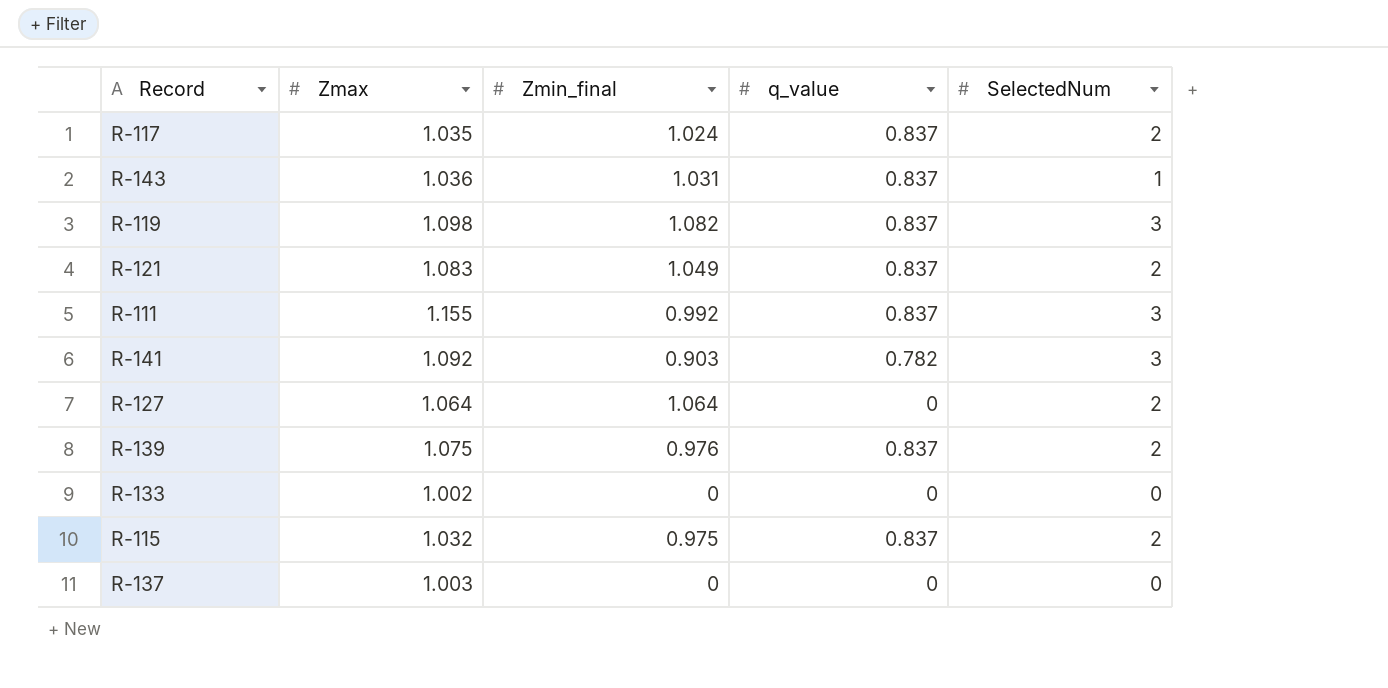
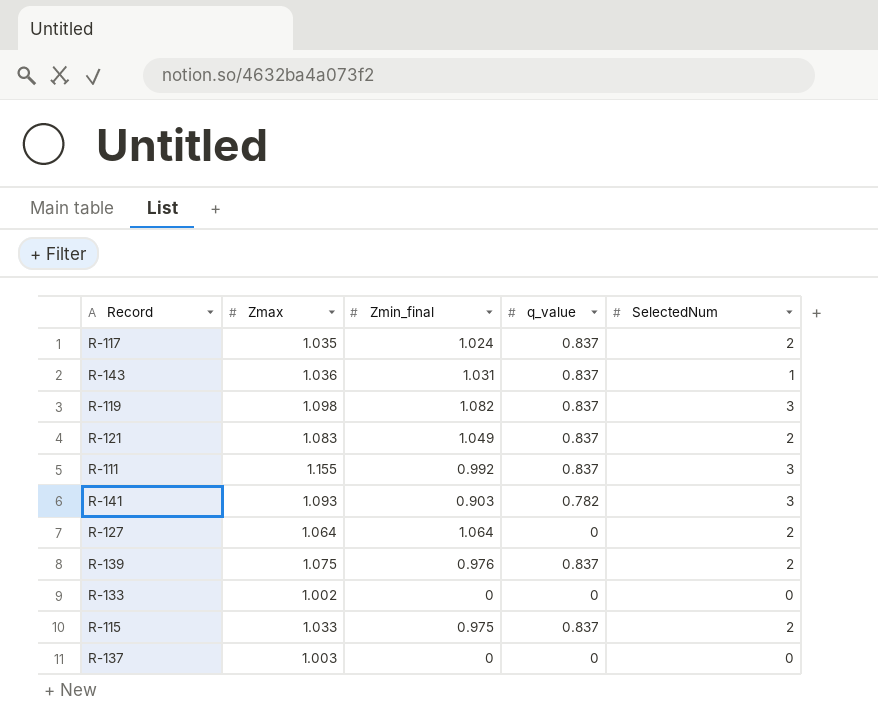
R-141 | Zmax: 1.092 -> 1.093
R-115 | Zmax: 1.032 -> 1.033

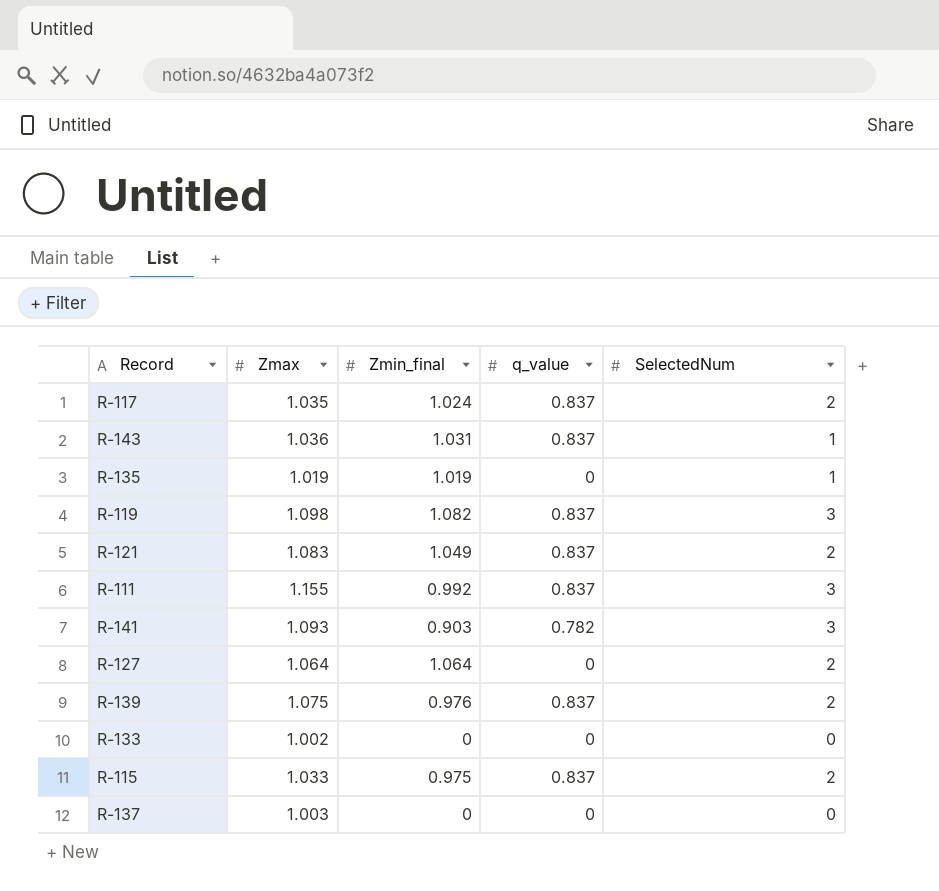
row R-135: none -> 1.019 | 1.019 | 0 | 1

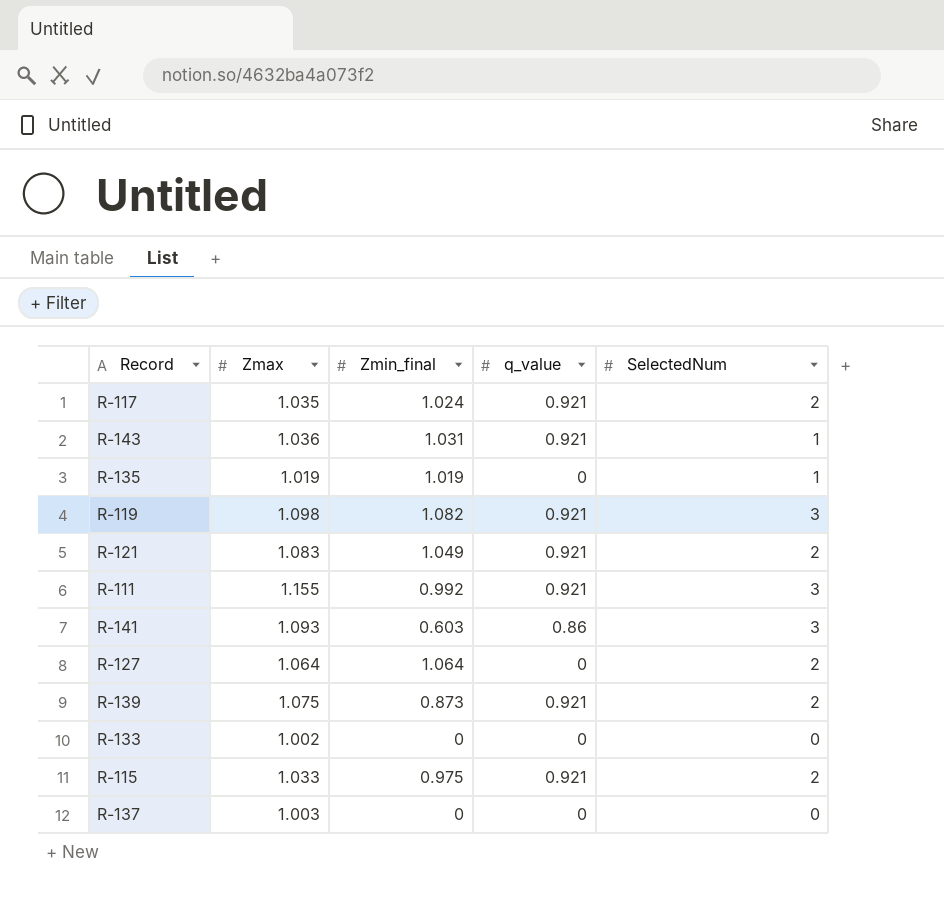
R-117 | q_value: 0.837 -> 0.921
R-143 | q_value: 0.837 -> 0.921
R-119 | q_value: 0.837 -> 0.921
R-121 | q_value: 0.837 -> 0.921
R-111 | q_value: 0.837 -> 0.921
R-141 | Zmin_final: 0.903 -> 0.603
R-141 | q_value: 0.782 -> 0.86
R-139 | Zmin_final: 0.976 -> 0.873
R-139 | q_value: 0.837 -> 0.921
R-115 | q_value: 0.837 -> 0.921

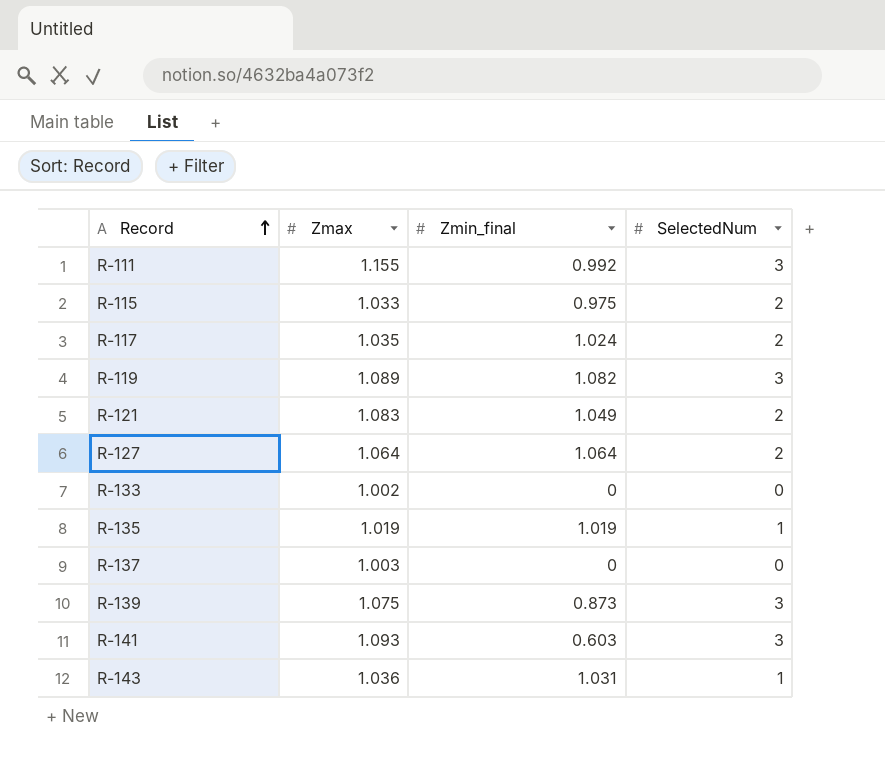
row order: none -> Record ascending
column q_value | position: 4 -> none
R-119 | Zmax: 1.098 -> 1.089
R-139 | SelectedNum: 2 -> 3

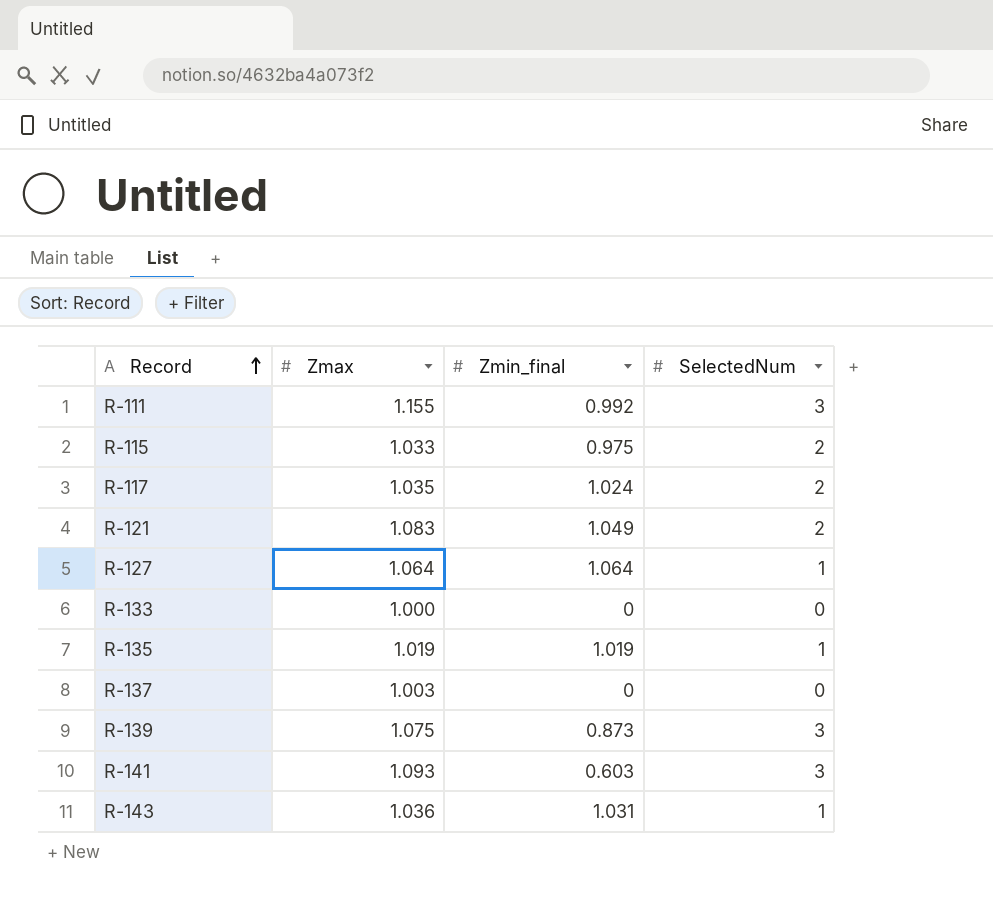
row R-119: 1.089 | 1.082 | 3 -> none
R-127 | SelectedNum: 2 -> 1
R-133 | Zmax: 1.002 -> 1.000

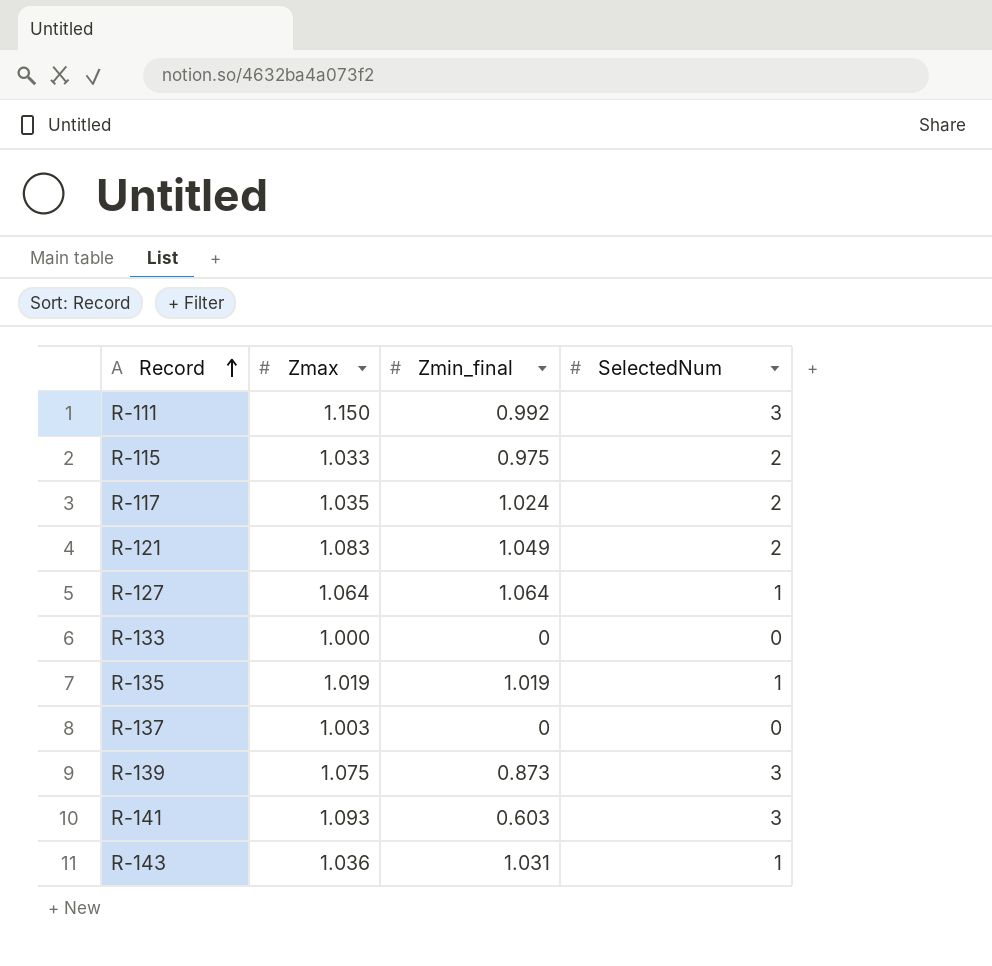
R-111 | Zmax: 1.155 -> 1.150

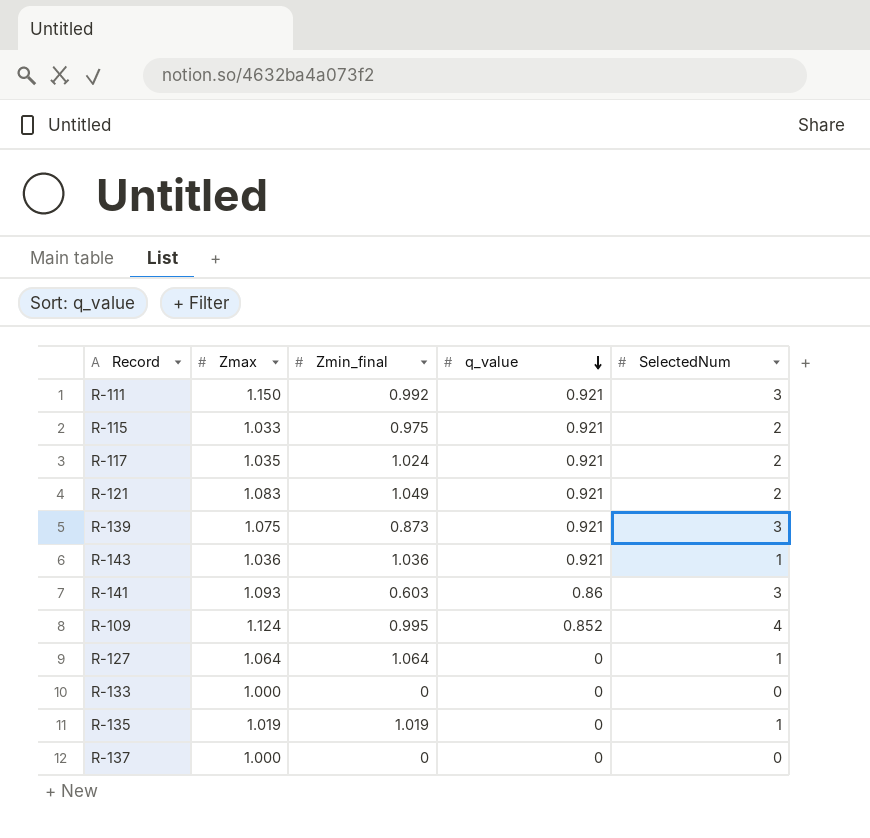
row order: Record ascending -> q_value descending
column q_value | position: none -> 4
R-143 | Zmin_final: 1.031 -> 1.036
row R-109: none -> 1.124 | 0.995 | 0.852 | 4
R-137 | Zmax: 1.003 -> 1.000

